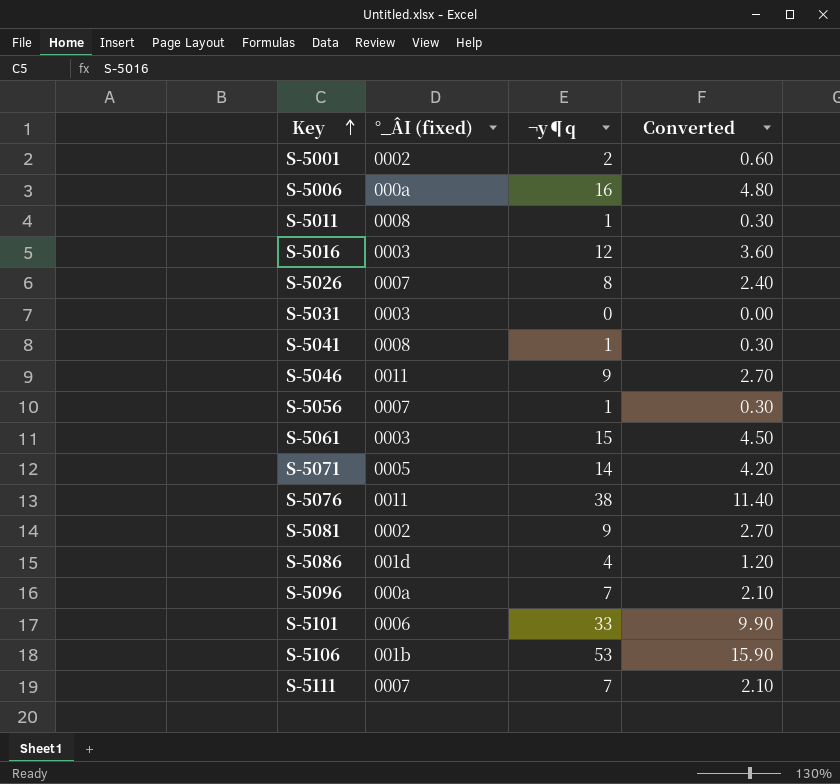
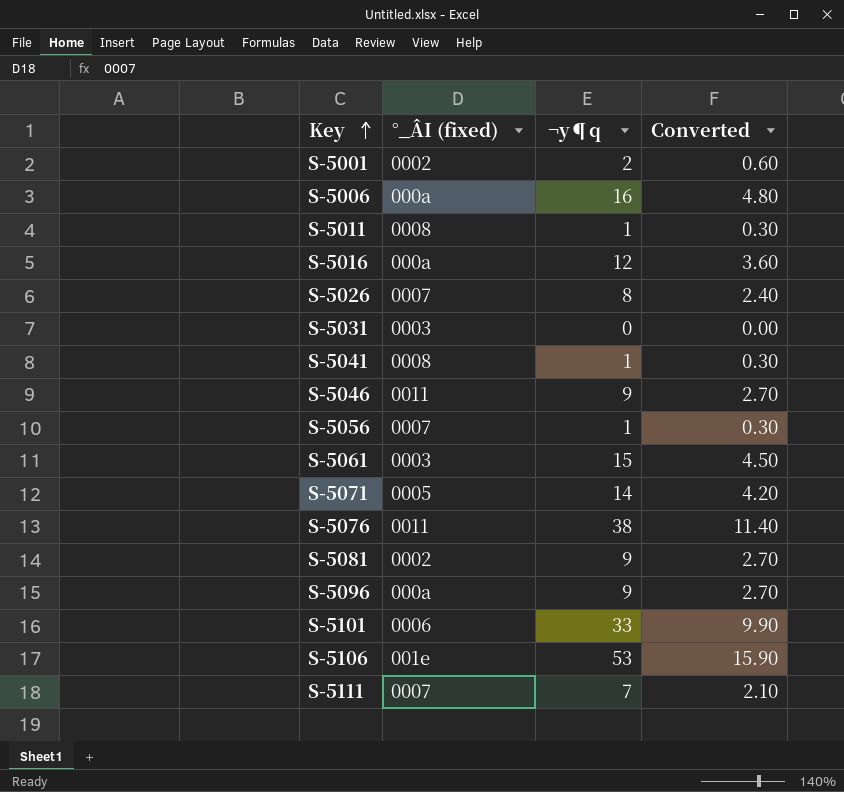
row S-5086: 001d | 4 | 1.20 -> none
S-5016 | °_ÂI (fixed): 0003 -> 000a
S-5096 | ¬y¶q: 7 -> 9
S-5096 | Converted: 2.10 -> 2.70
S-5106 | °_ÂI (fixed): 001b -> 001e

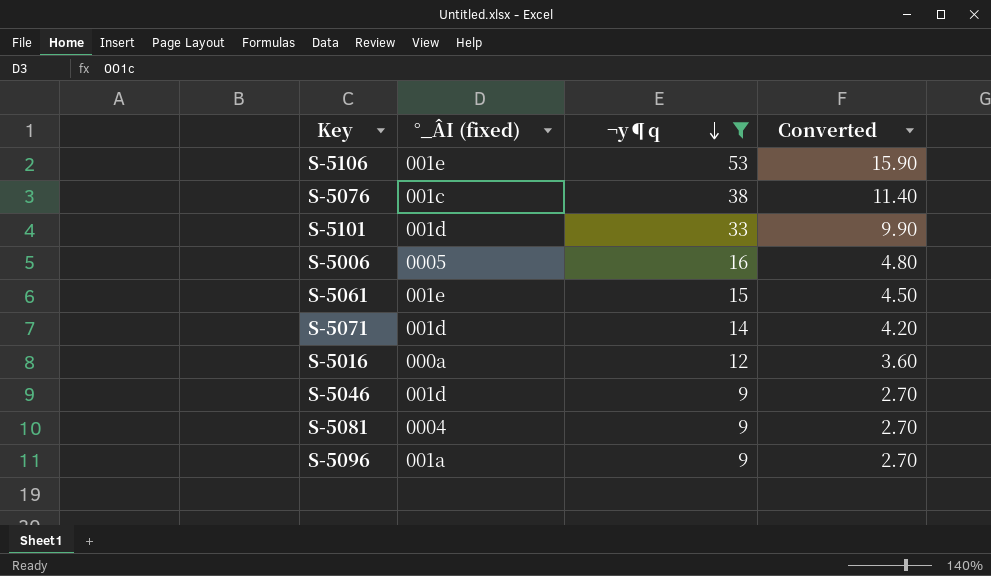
filter: none -> ¬y¶q >= 9
row order: Key ascending -> ¬y¶q descending
S-5076 | °_ÂI (fixed): 0011 -> 001c
S-5101 | °_ÂI (fixed): 0006 -> 001d
S-5006 | °_ÂI (fixed): 000a -> 0005
S-5061 | °_ÂI (fixed): 0003 -> 001e
S-5071 | °_ÂI (fixed): 0005 -> 001d
S-5046 | °_ÂI (fixed): 0011 -> 001d
S-5081 | °_ÂI (fixed): 0002 -> 0004
S-5096 | °_ÂI (fixed): 000a -> 001a

